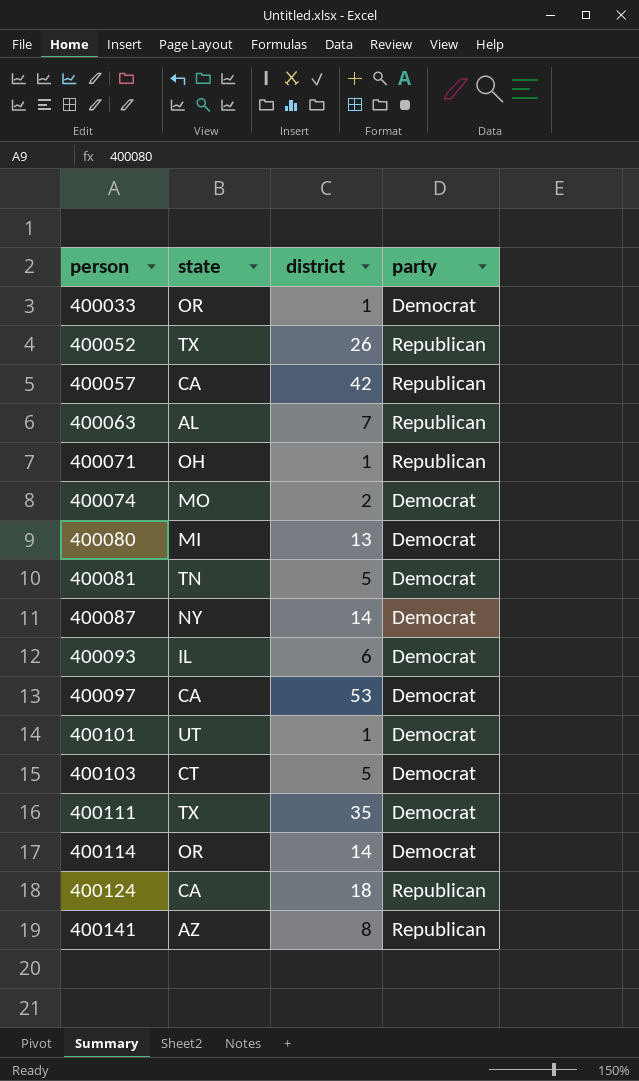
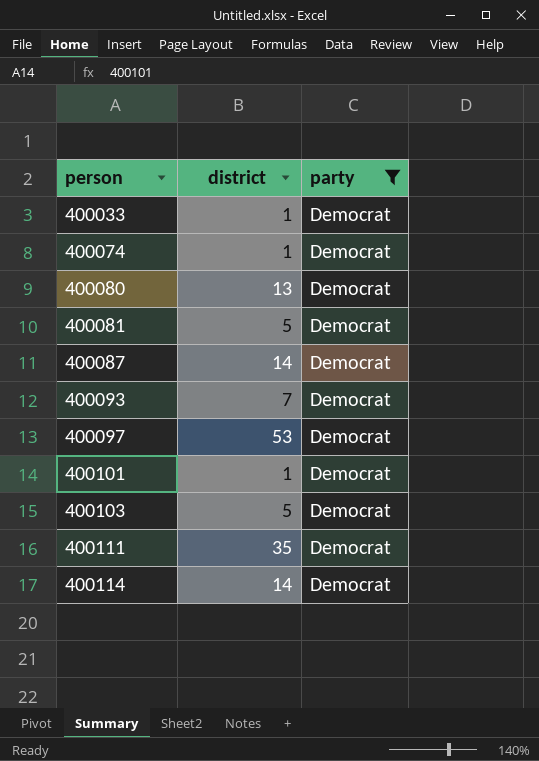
filter: none -> party = Democrat
column state | position: 2 -> none
400074 | district: 2 -> 1
400093 | district: 6 -> 7

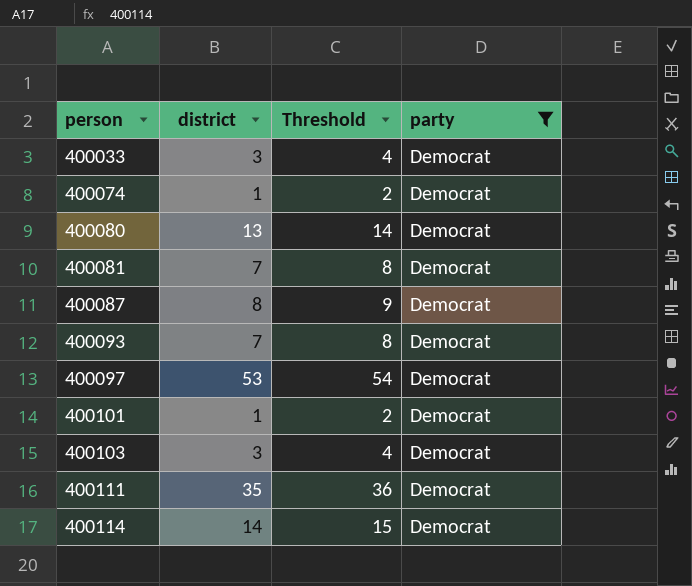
column Threshold | formula: none -> [district] + 1
400033 | district: 1 -> 3
400081 | district: 5 -> 7
400087 | district: 14 -> 8
400103 | district: 5 -> 3

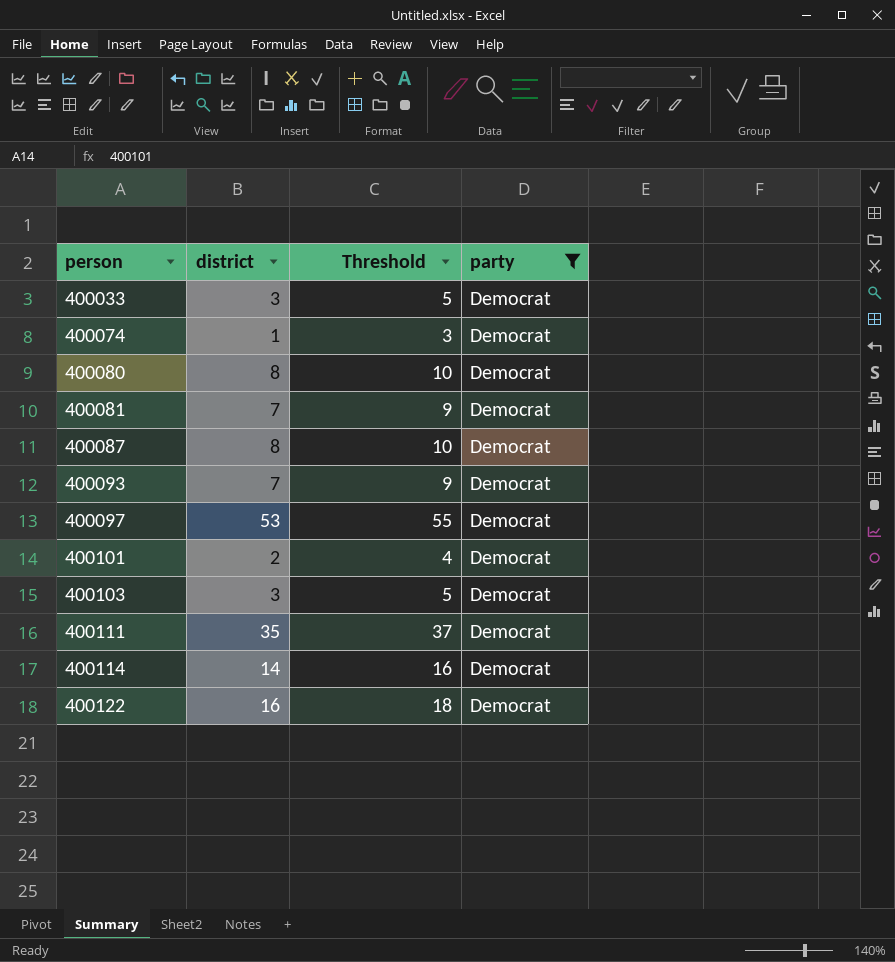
column Threshold | formula: [district] + 1 -> [district] + 2
400080 | district: 13 -> 8
400101 | district: 1 -> 2
row 400122: none -> 16 | 18 | Democrat

